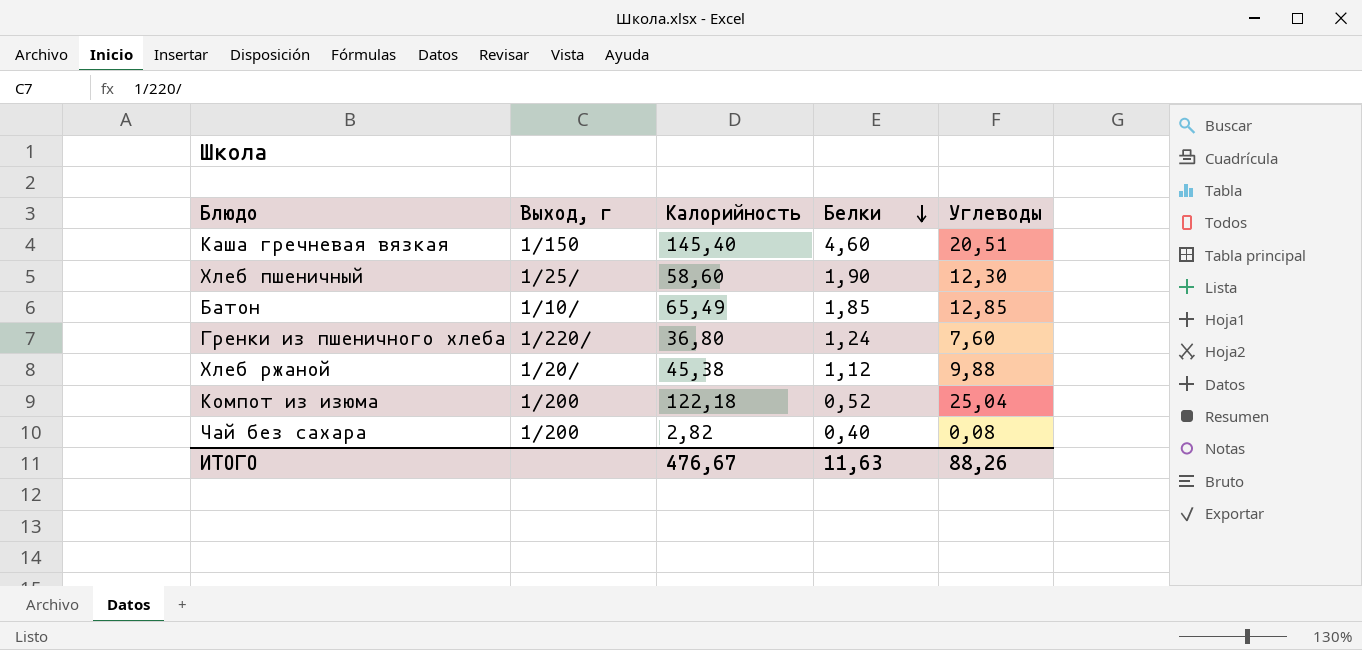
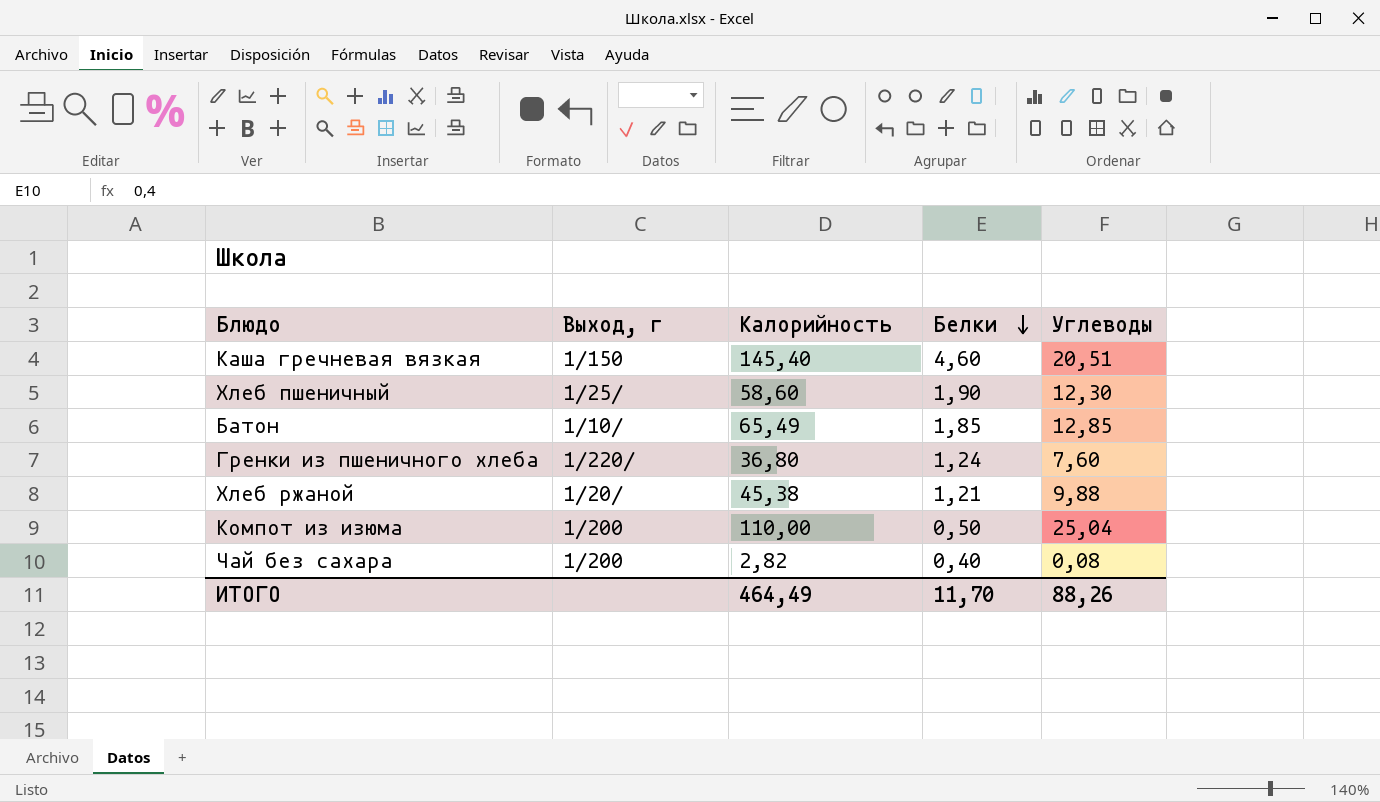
Хлеб ржаной | Белки: 1,12 -> 1,21
Компот из изюма | Калорийность: 122,18 -> 110,00
Компот из изюма | Белки: 0,52 -> 0,50
ИТОГО | Калорийность: 476,67 -> 464,49
ИТОГО | Белки: 11,63 -> 11,70

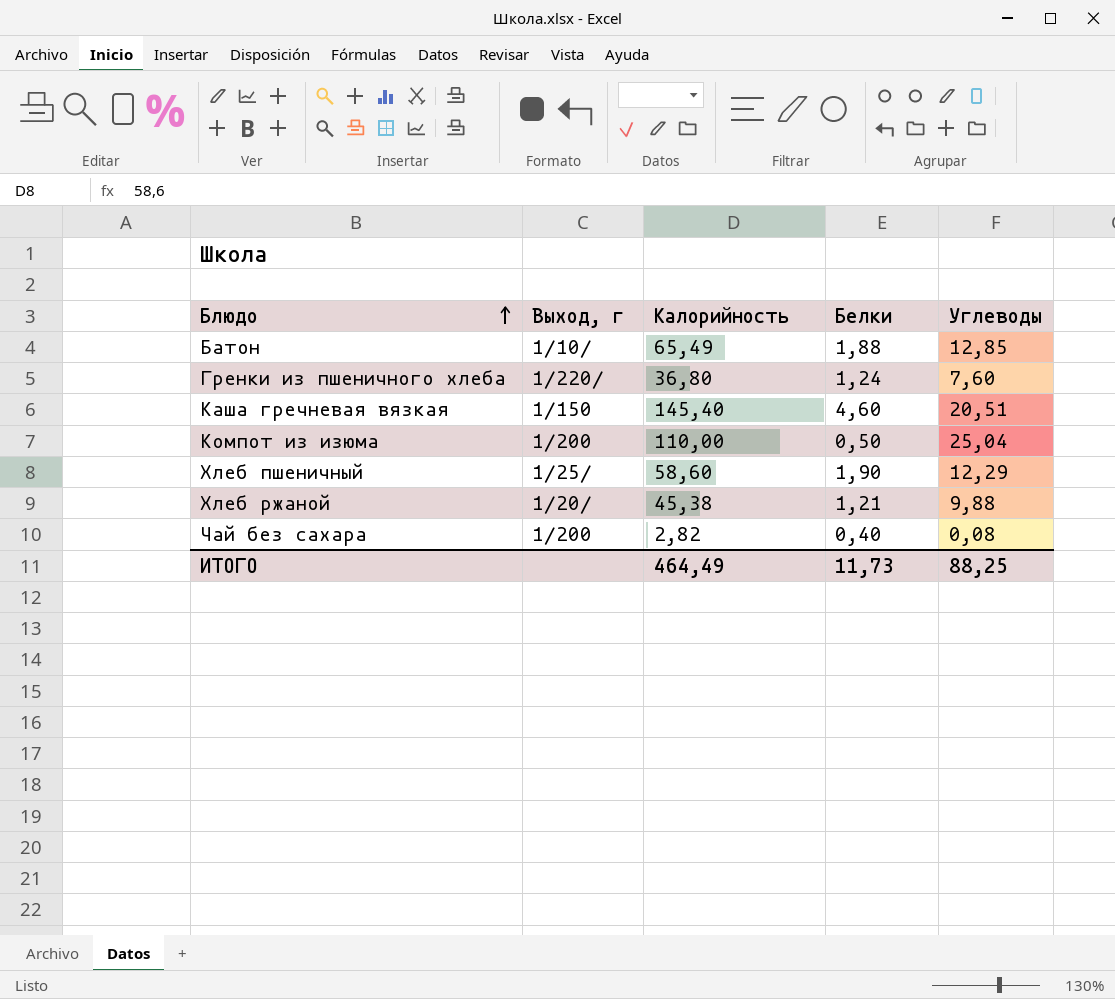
row order: Белки descending -> Блюдо ascending
Батон | Белки: 1,85 -> 1,88
Хлеб пшеничный | Углеводы: 12,30 -> 12,29
ИТОГО | Белки: 11,70 -> 11,73
ИТОГО | Углеводы: 88,26 -> 88,25

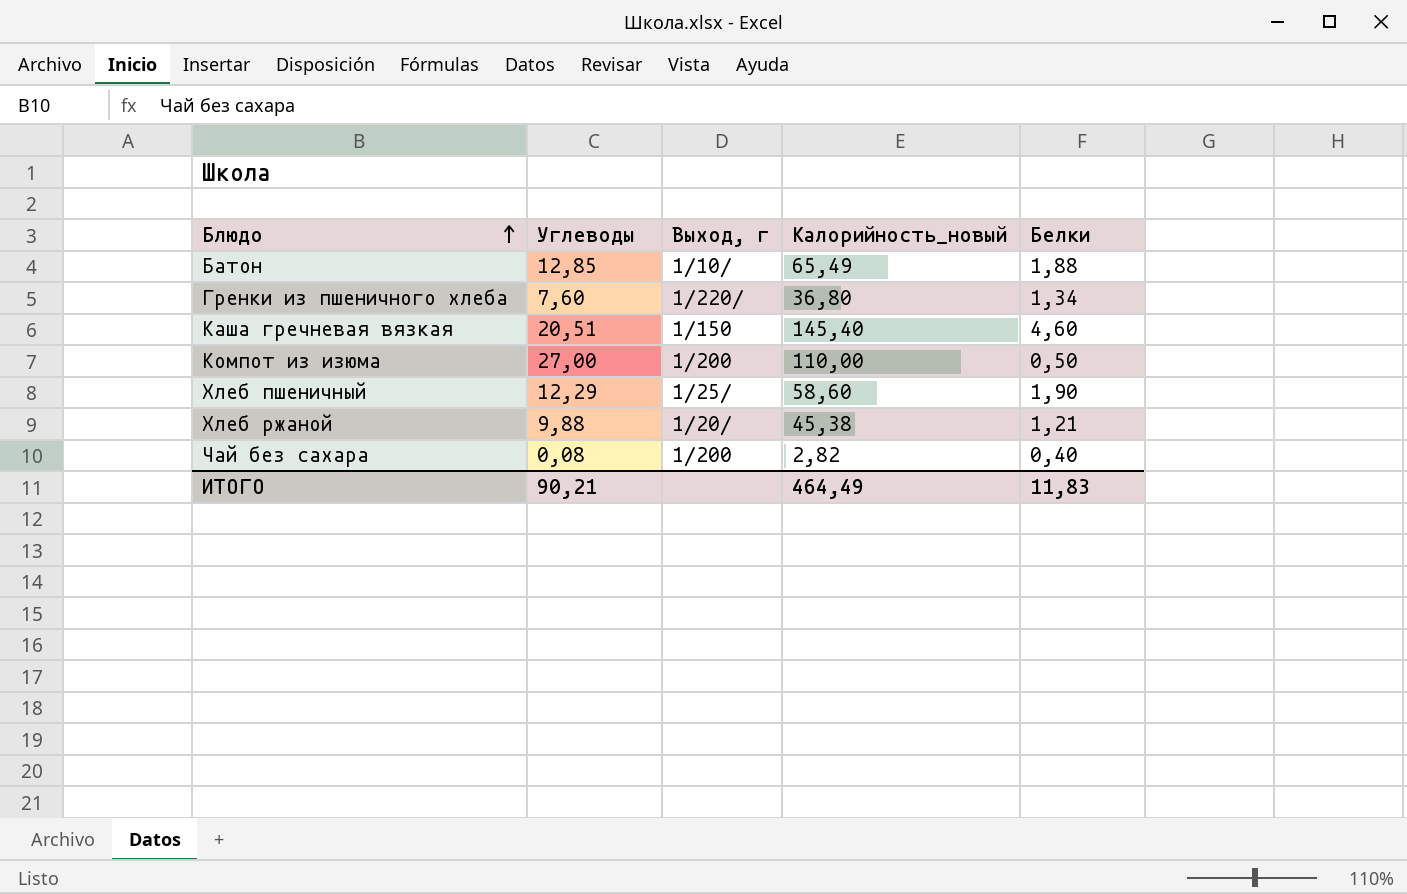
column Углеводы | position: 5 -> 2
column name: Калорийность -> Калорийность_новый
Гренки из пшеничного хлеба | Белки: 1,24 -> 1,34
Компот из изюма | Углеводы: 25,04 -> 27,00
ИТОГО | Углеводы: 88,25 -> 90,21
ИТОГО | Белки: 11,73 -> 11,83

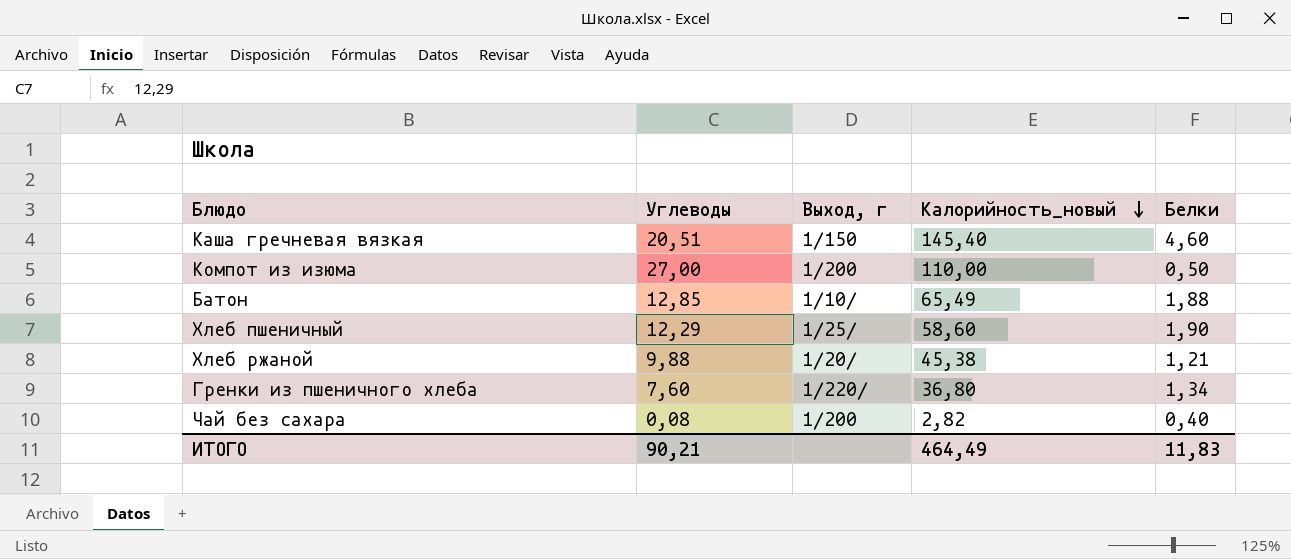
row order: Блюдо ascending -> Калорийность_новый descending

